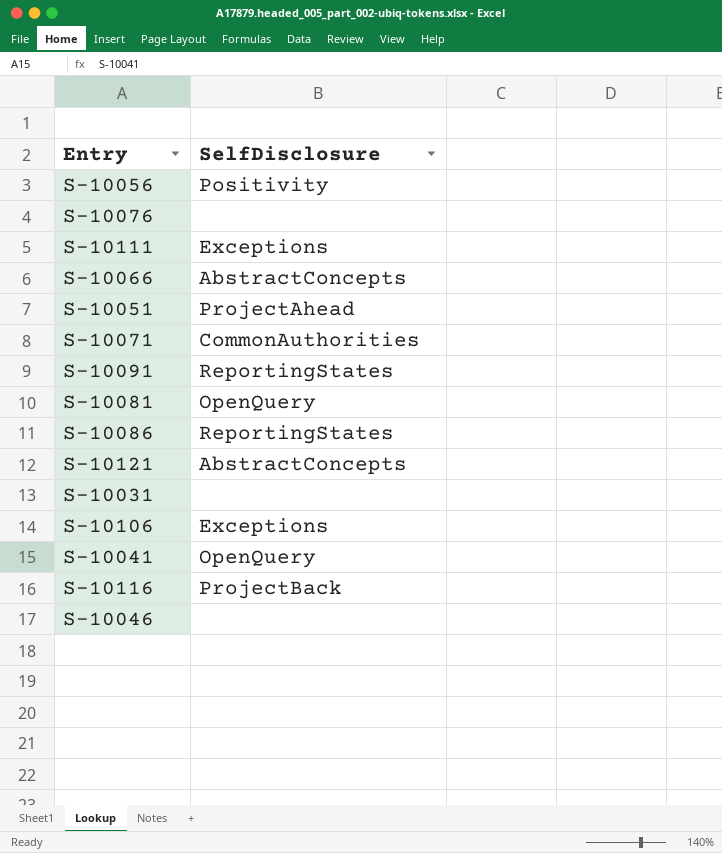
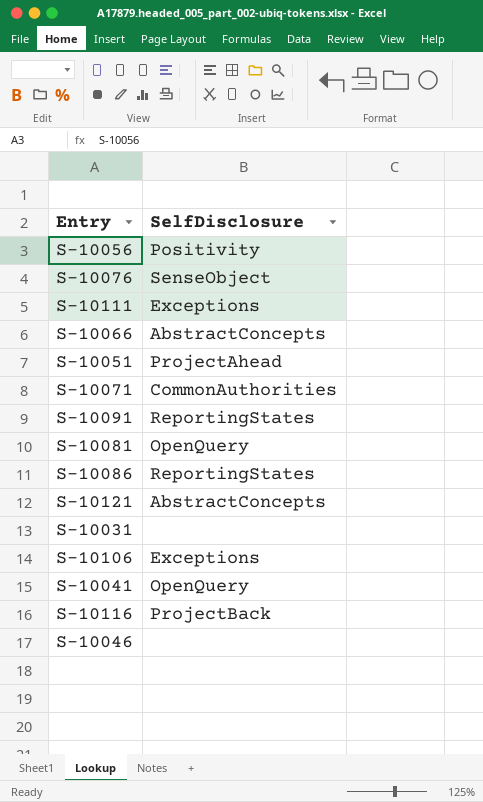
S-10076 | SelfDisclosure: none -> SenseObject

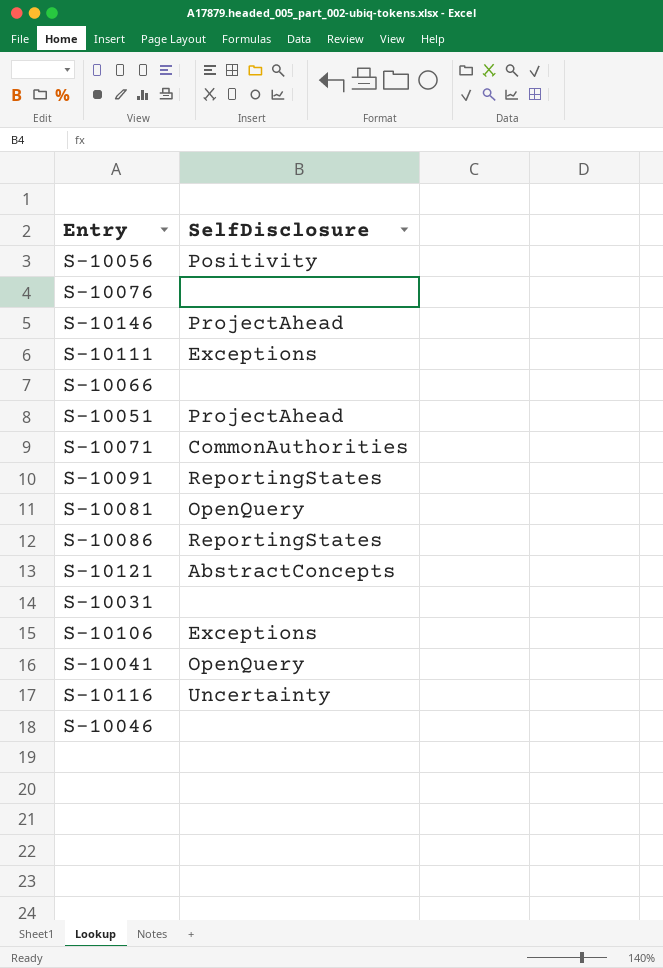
S-10076 | SelfDisclosure: SenseObject -> none
row S-10146: none -> ProjectAhead
S-10066 | SelfDisclosure: AbstractConcepts -> none
S-10116 | SelfDisclosure: ProjectBack -> Uncertainty

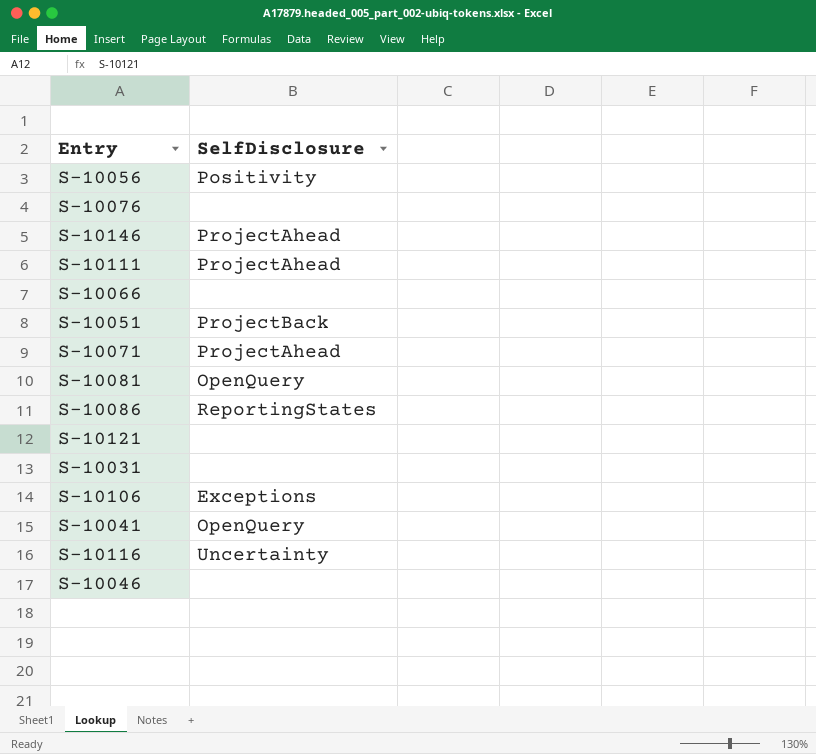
row S-10091: ReportingStates -> none
S-10111 | SelfDisclosure: Exceptions -> ProjectAhead
S-10051 | SelfDisclosure: ProjectAhead -> ProjectBack
S-10071 | SelfDisclosure: CommonAuthorities -> ProjectAhead
S-10121 | SelfDisclosure: AbstractConcepts -> none

